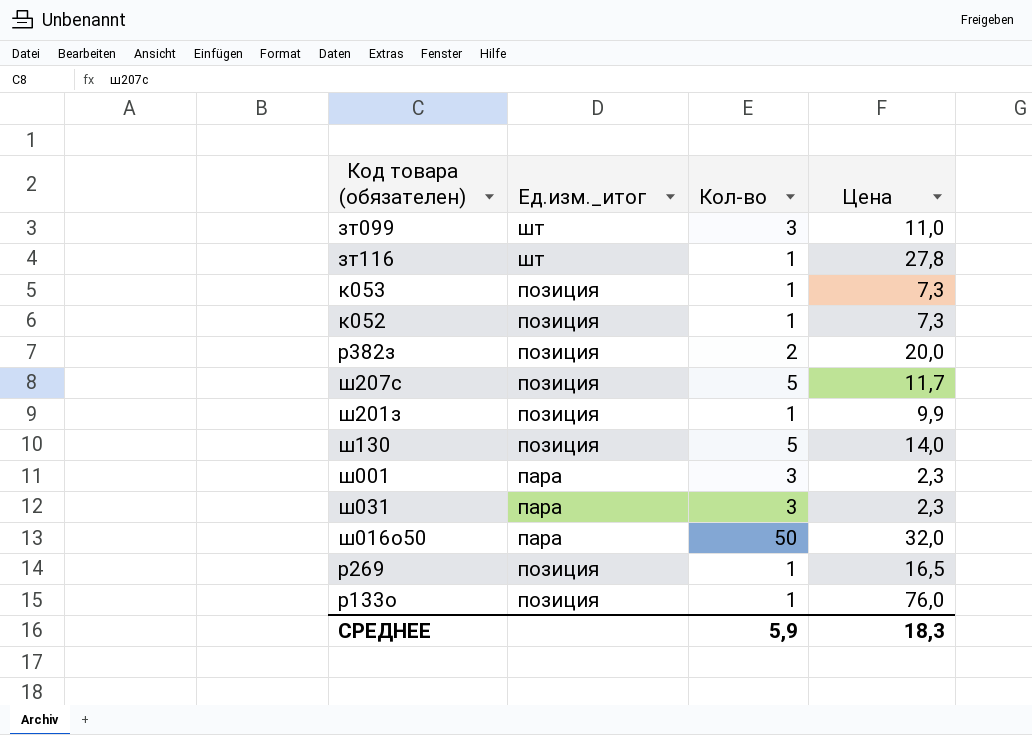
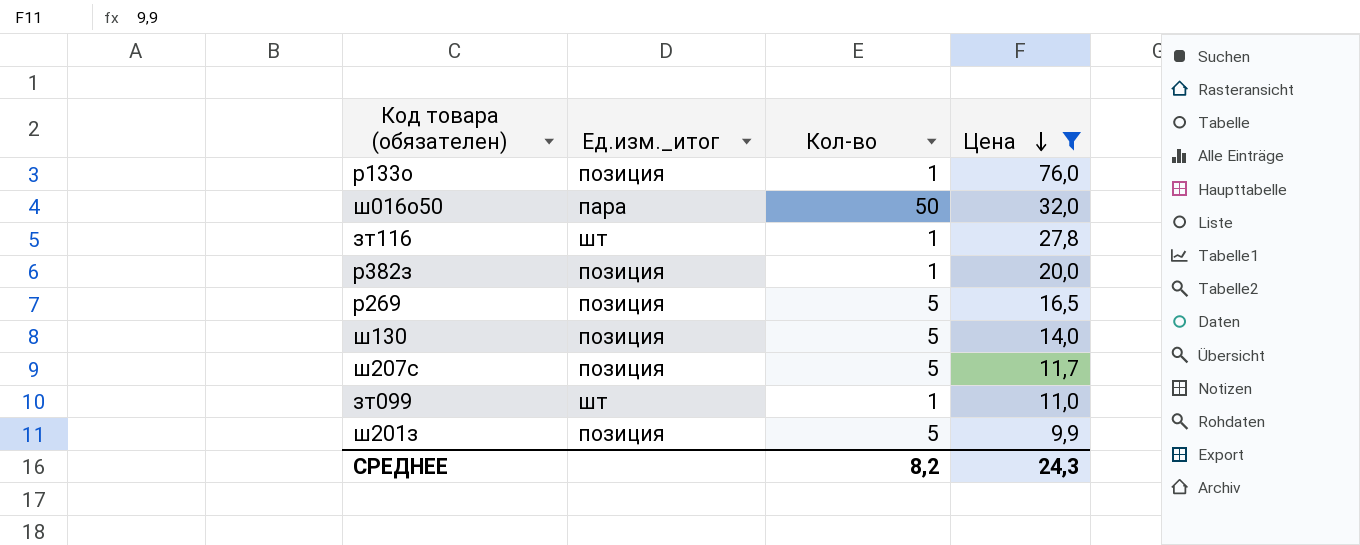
filter: none -> Цена >= 9,9
row order: none -> Цена descending
р382з | Кол-во: 2 -> 1
р269 | Кол-во: 1 -> 5
зт099 | Кол-во: 3 -> 1
ш201з | Кол-во: 1 -> 5
СРЕДНЕЕ | Кол-во: 5,9 -> 8,2
СРЕДНЕЕ | Цена: 18,3 -> 24,3

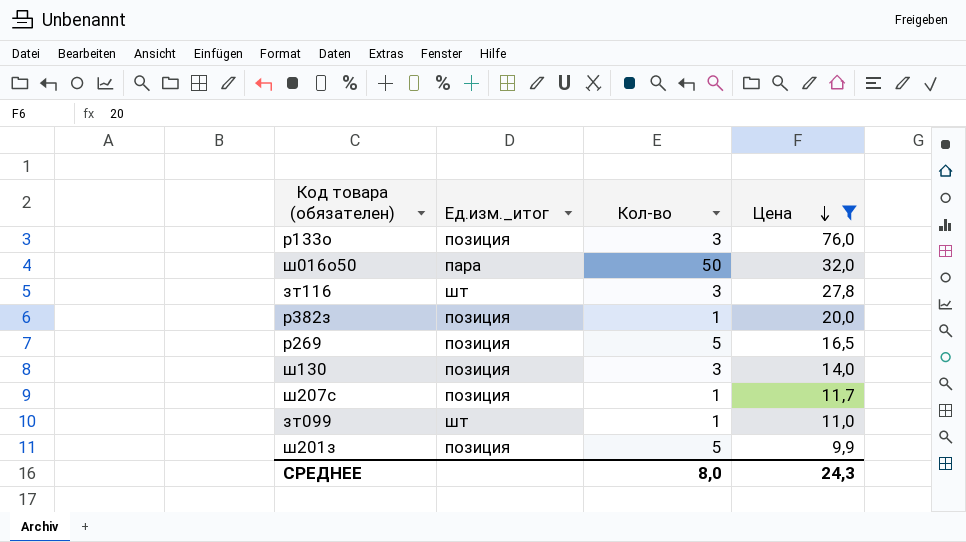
р133о | Кол-во: 1 -> 3
зт116 | Кол-во: 1 -> 3
ш130 | Кол-во: 5 -> 3
ш207с | Кол-во: 5 -> 1
СРЕДНЕЕ | Кол-во: 8,2 -> 8,0

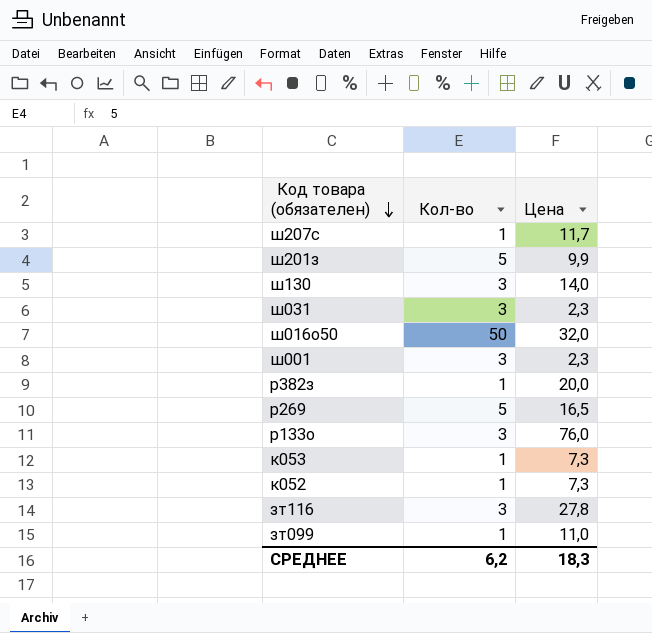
filter: Цена >= 9,9 -> none
row order: Цена descending -> Код товара (обязателен) descending
column Ед.изм._итог | position: 2 -> none
СРЕДНЕЕ | Кол-во: 8,0 -> 6,2
СРЕДНЕЕ | Цена: 24,3 -> 18,3

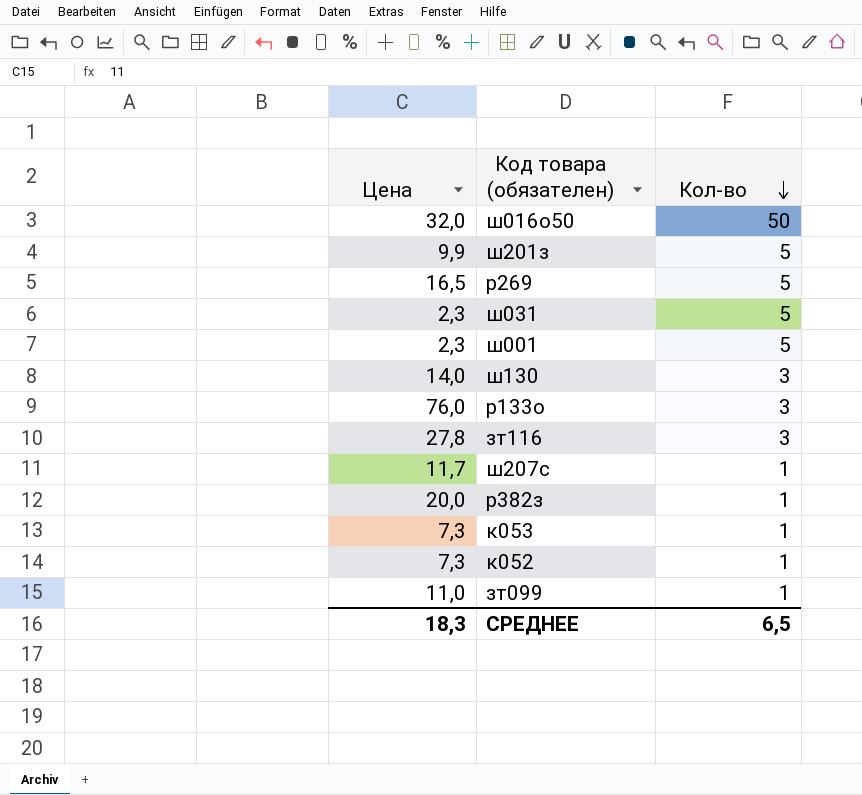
row order: Код товара (обязателен) descending -> Кол-во descending
column Цена | position: 3 -> 1
ш031 | Кол-во: 3 -> 5
ш001 | Кол-во: 3 -> 5
СРЕДНЕЕ | Кол-во: 6,2 -> 6,5

